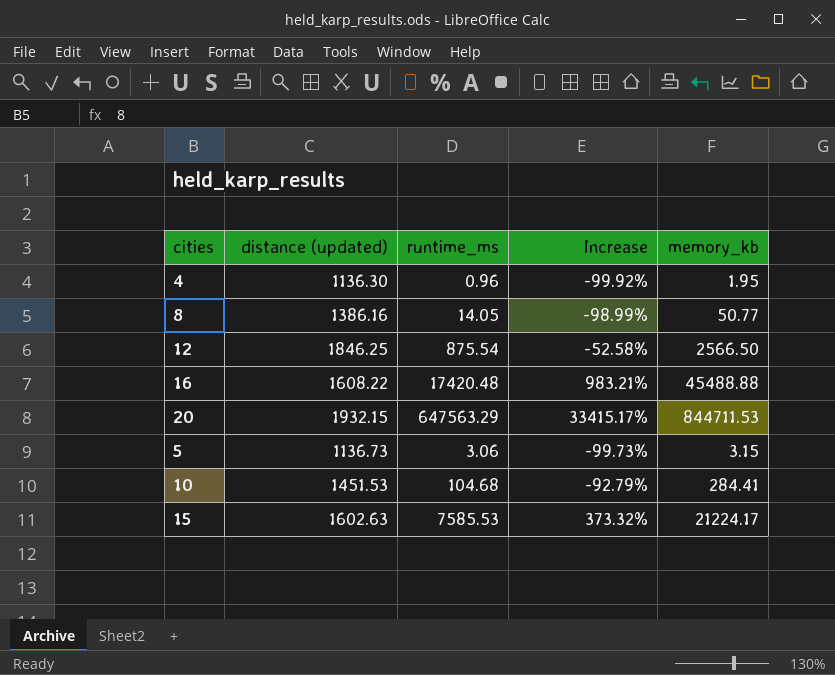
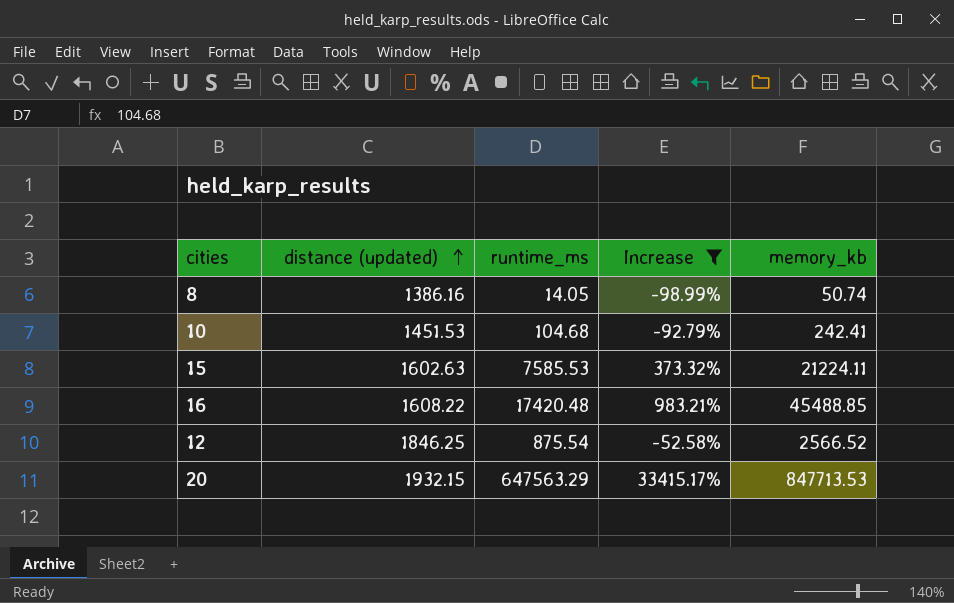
filter: none -> Increase >= -98.99%
row order: none -> distance (updated) ascending
8 | memory_kb: 50.77 -> 50.74
10 | memory_kb: 284.41 -> 242.41
15 | memory_kb: 21224.17 -> 21224.11
16 | memory_kb: 45488.88 -> 45488.85
12 | memory_kb: 2566.50 -> 2566.52
20 | memory_kb: 844711.53 -> 847713.53

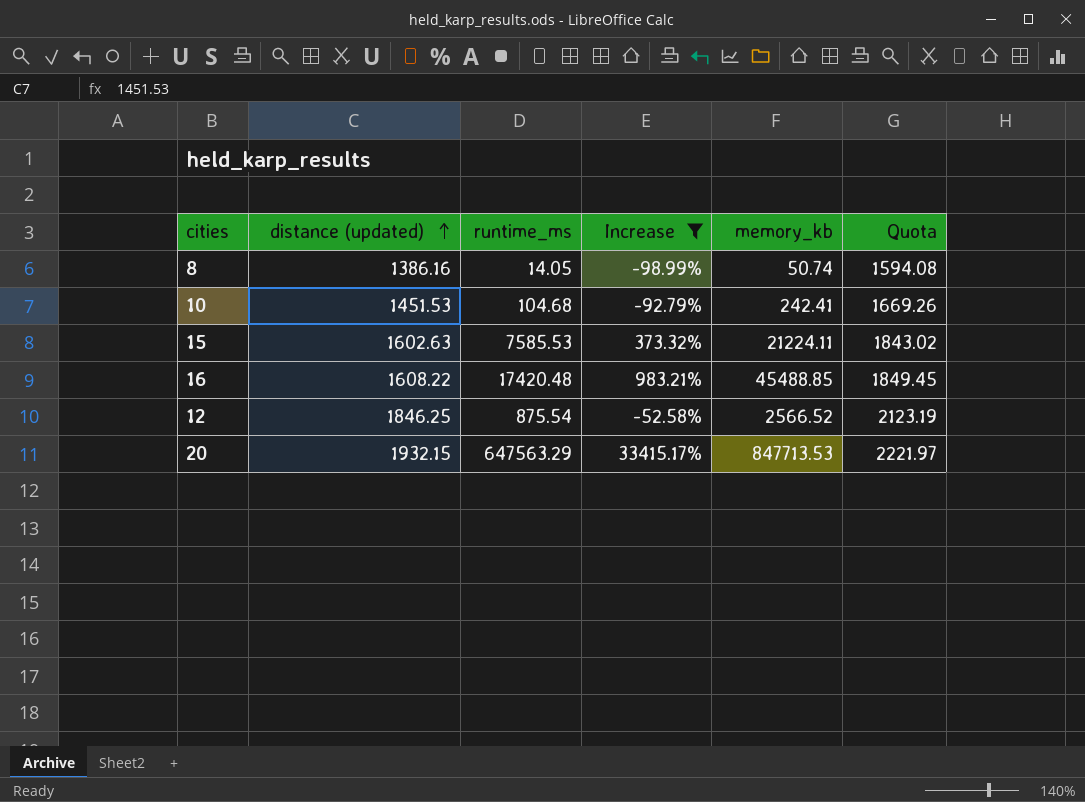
column Quota | formula: none -> [distance (updated)] * 1.15

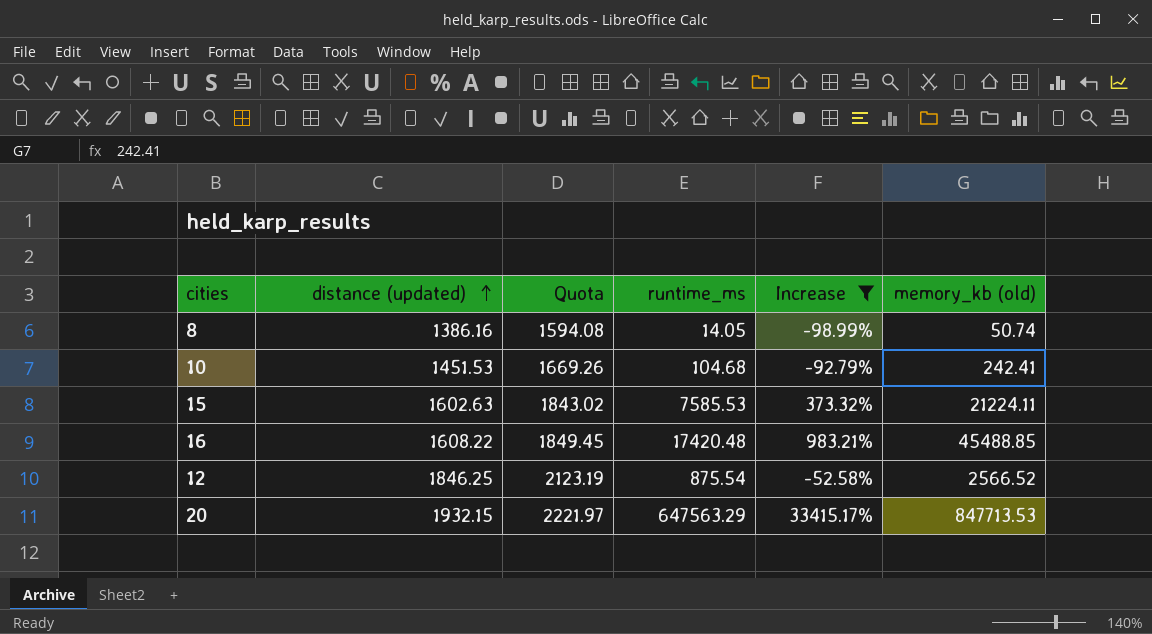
column Quota | position: 6 -> 3
column name: memory_kb -> memory_kb (old)

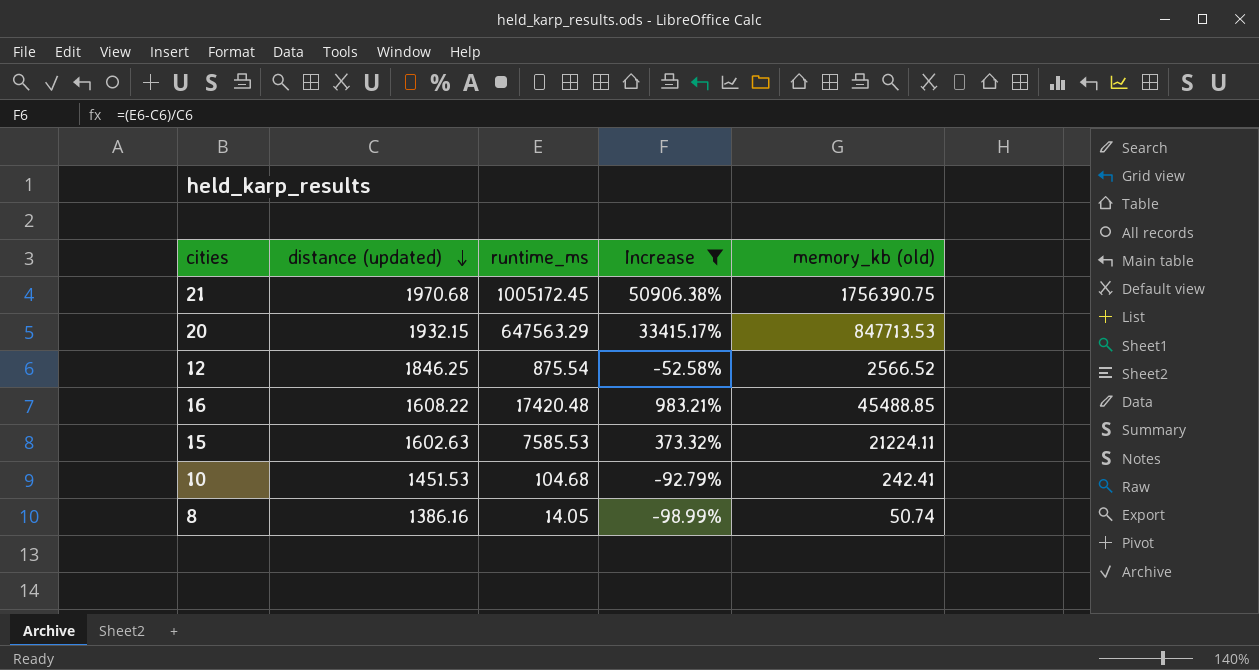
row order: distance (updated) ascending -> distance (updated) descending
column Quota | formula: [distance (updated)] * 1.15 -> none
row 21: none -> 1970.68 | 1005172.45 | 50906.38% | 1756390.75

